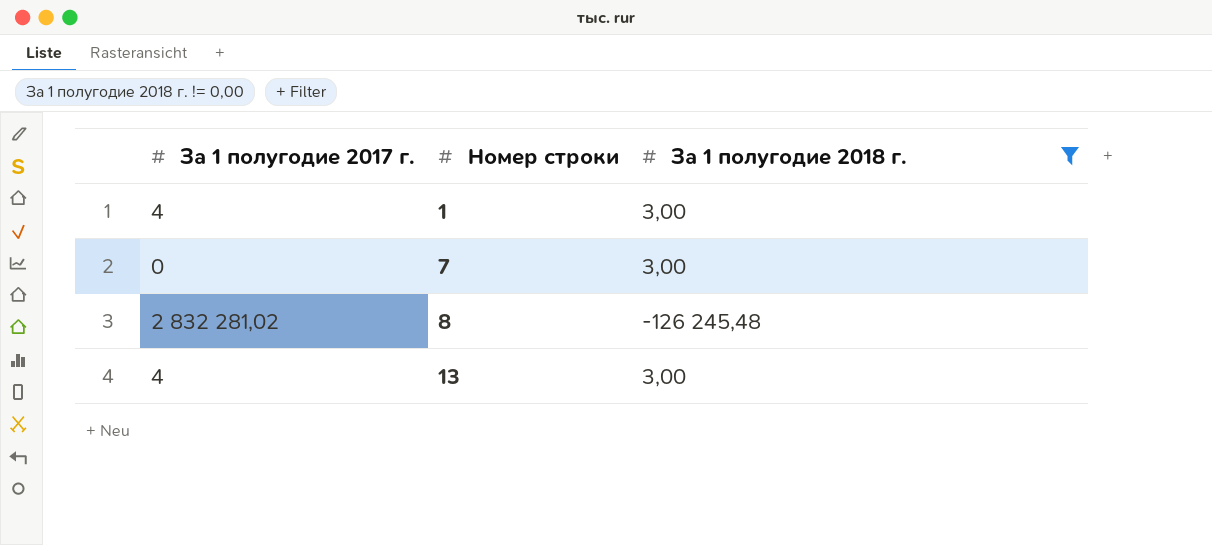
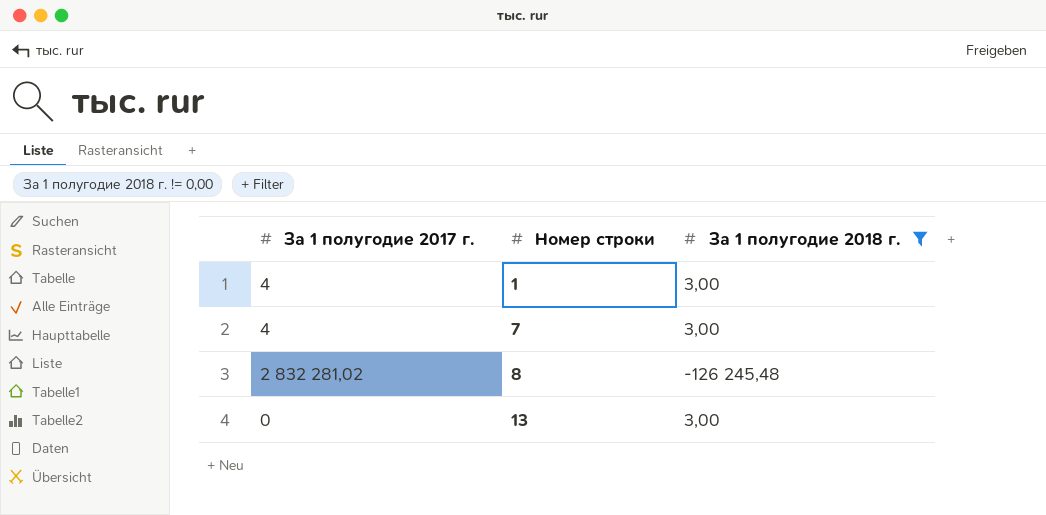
7 | За 1 полугодие 2017 г.: 0 -> 4
13 | За 1 полугодие 2017 г.: 4 -> 0

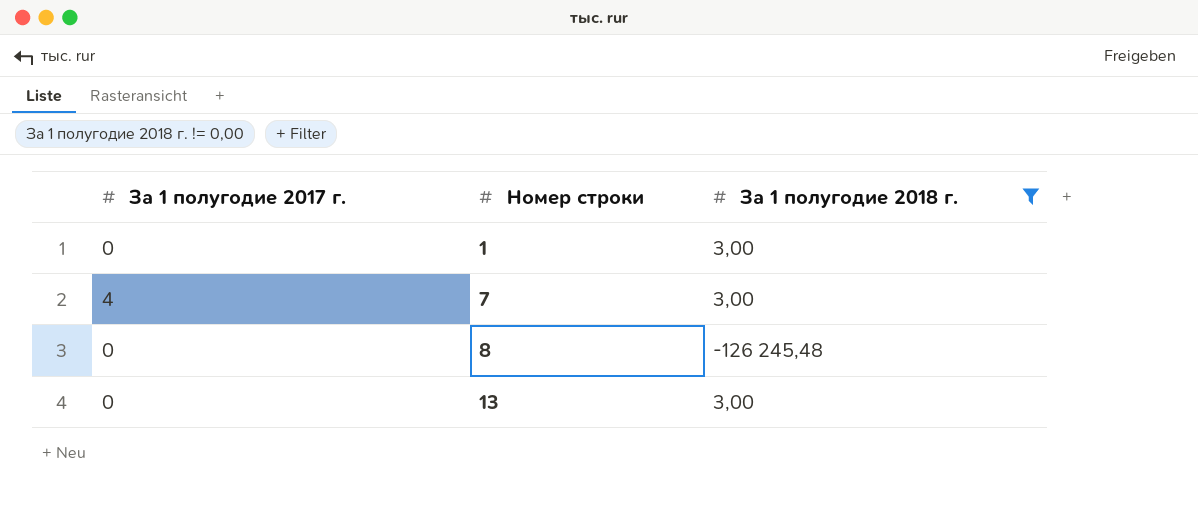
1 | За 1 полугодие 2017 г.: 4 -> 0
8 | За 1 полугодие 2017 г.: 2 832 281,02 -> 0

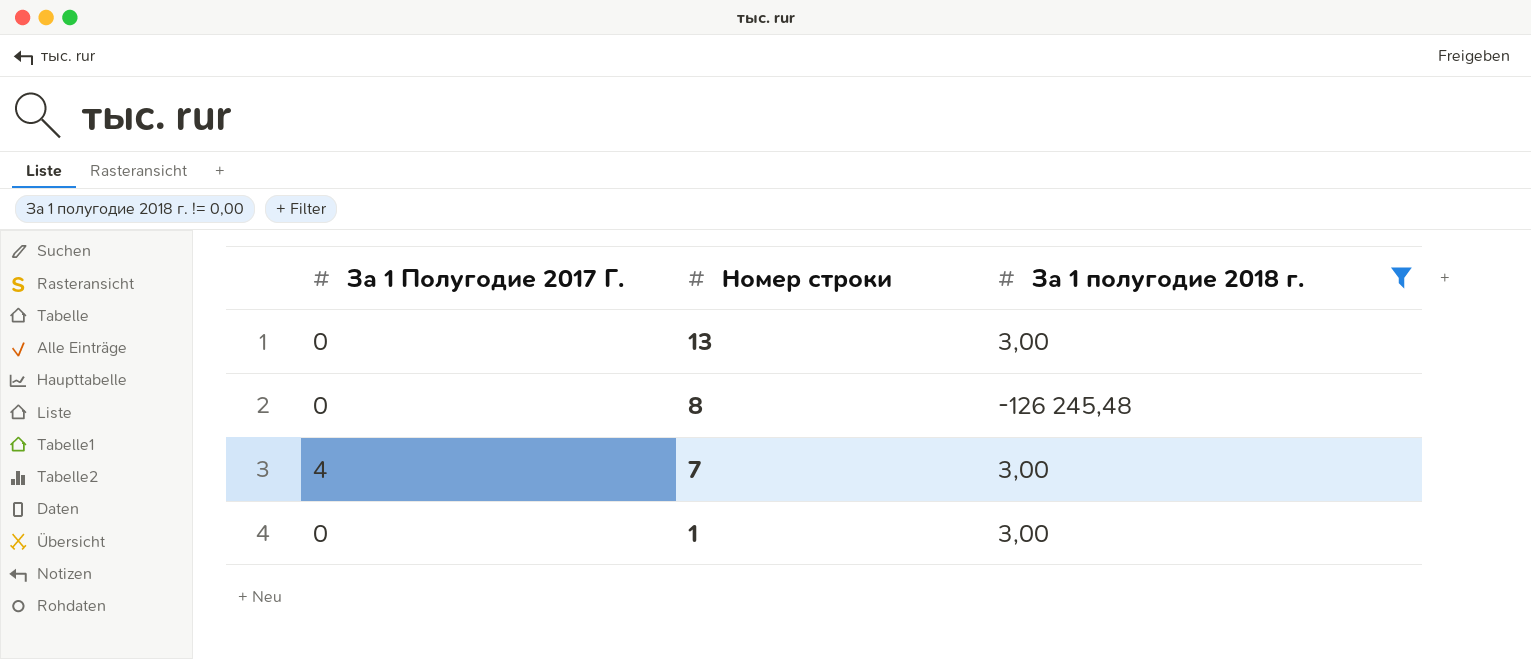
row order: Номер строки ascending -> Номер строки descending
column name: За 1 полугодие 2017 г. -> За 1 Полугодие 2017 Г.

